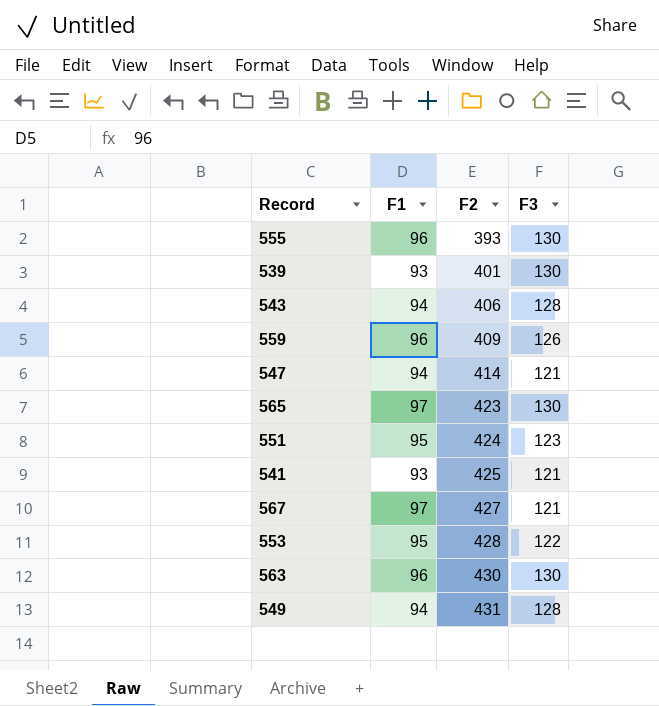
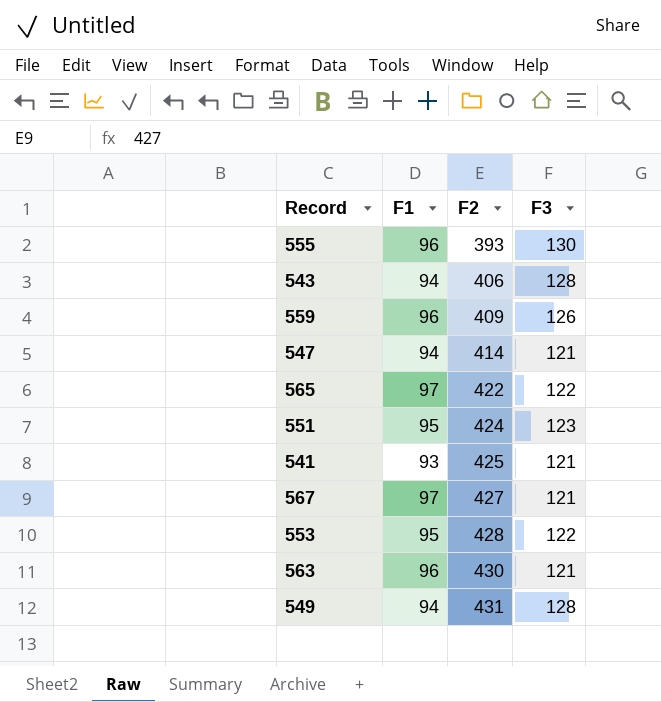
row 539: 93 | 401 | 130 -> none
565 | F2: 423 -> 422
565 | F3: 130 -> 122
563 | F3: 130 -> 121

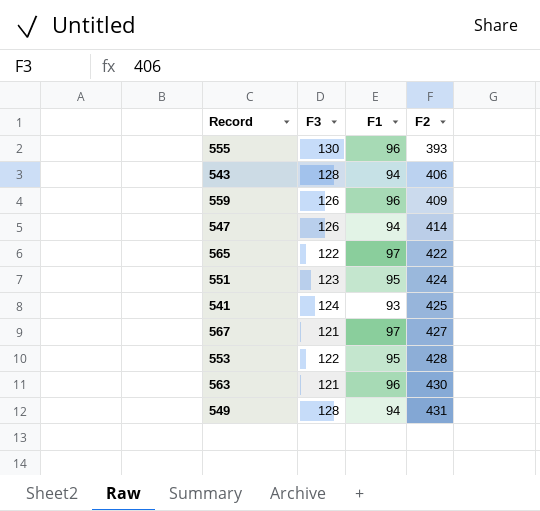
column F3 | position: 4 -> 2
547 | F3: 121 -> 126
541 | F3: 121 -> 124

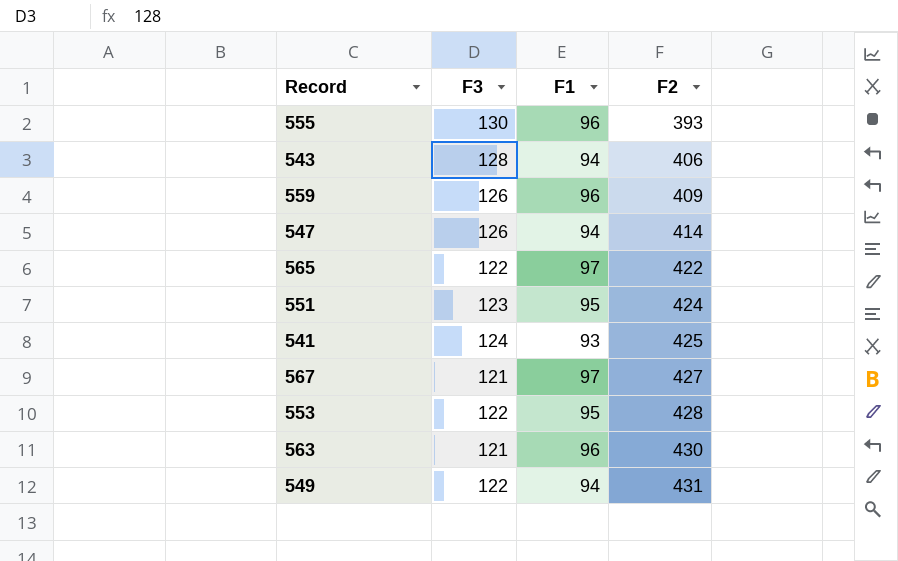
549 | F3: 128 -> 122

